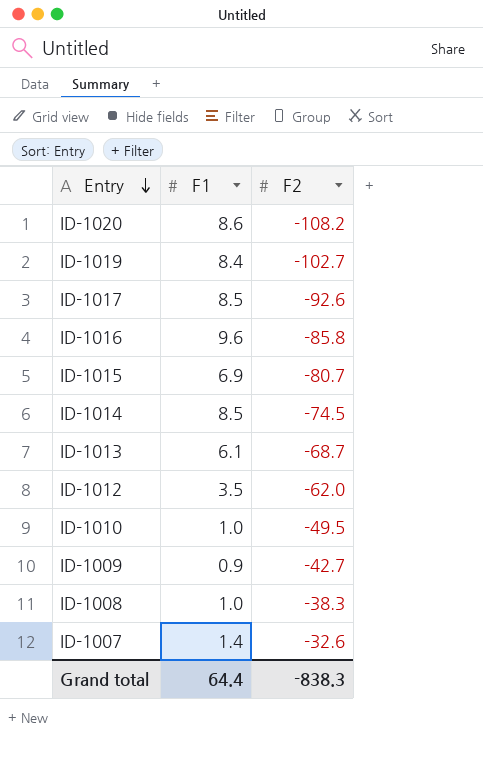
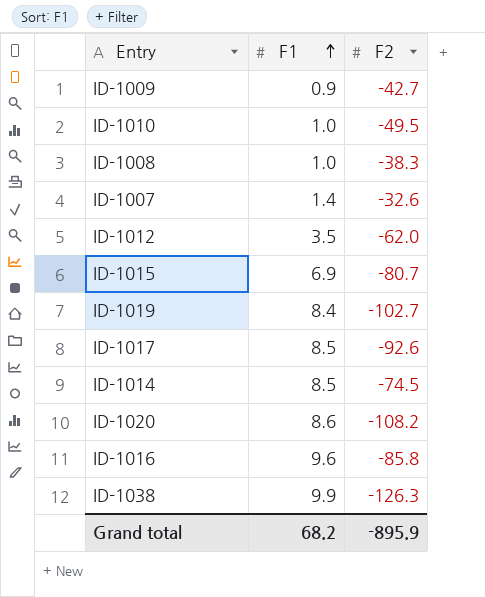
row order: Entry descending -> F1 ascending
row ID-1013: 6.1 | -68.7 -> none
row ID-1038: none -> 9.9 | -126.3
Grand total | F1: 64.4 -> 68.2
Grand total | F2: -838.3 -> -895.9

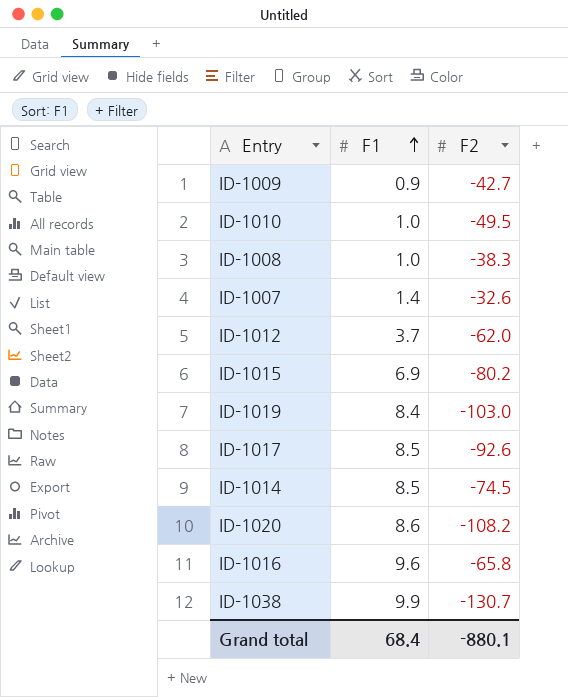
ID-1012 | F1: 3.5 -> 3.7
ID-1015 | F2: -80.7 -> -80.2
ID-1019 | F2: -102.7 -> -103.0
ID-1016 | F2: -85.8 -> -65.8
ID-1038 | F2: -126.3 -> -130.7
Grand total | F1: 68.2 -> 68.4
Grand total | F2: -895.9 -> -880.1

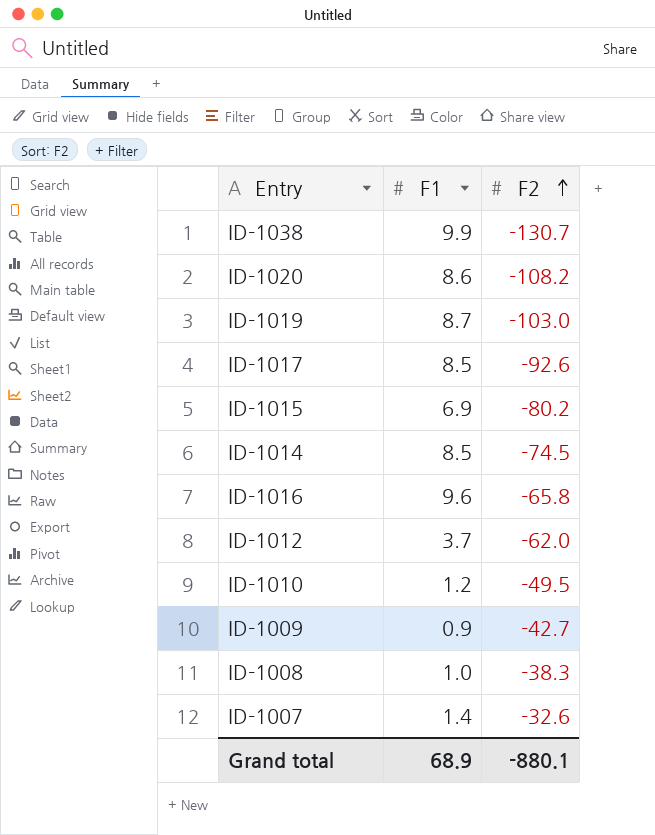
row order: F1 ascending -> F2 ascending
ID-1019 | F1: 8.4 -> 8.7
ID-1010 | F1: 1.0 -> 1.2
Grand total | F1: 68.4 -> 68.9

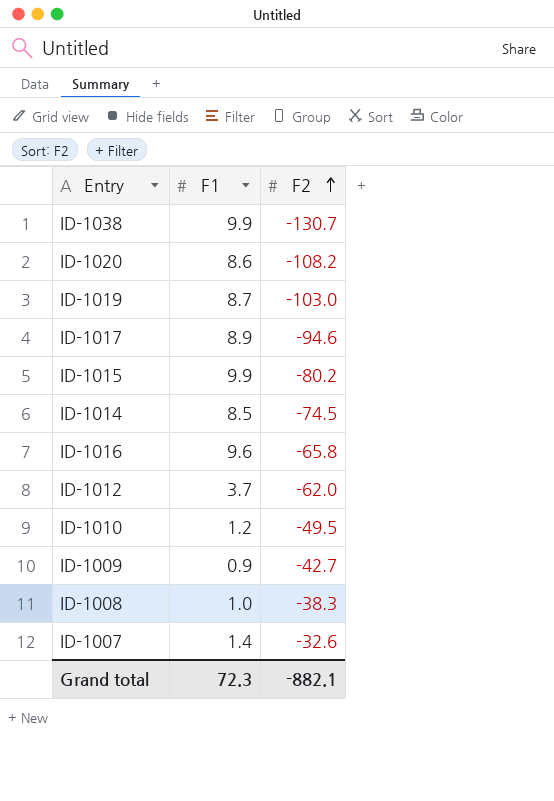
ID-1017 | F1: 8.5 -> 8.9
ID-1017 | F2: -92.6 -> -94.6
ID-1015 | F1: 6.9 -> 9.9
Grand total | F1: 68.9 -> 72.3
Grand total | F2: -880.1 -> -882.1

